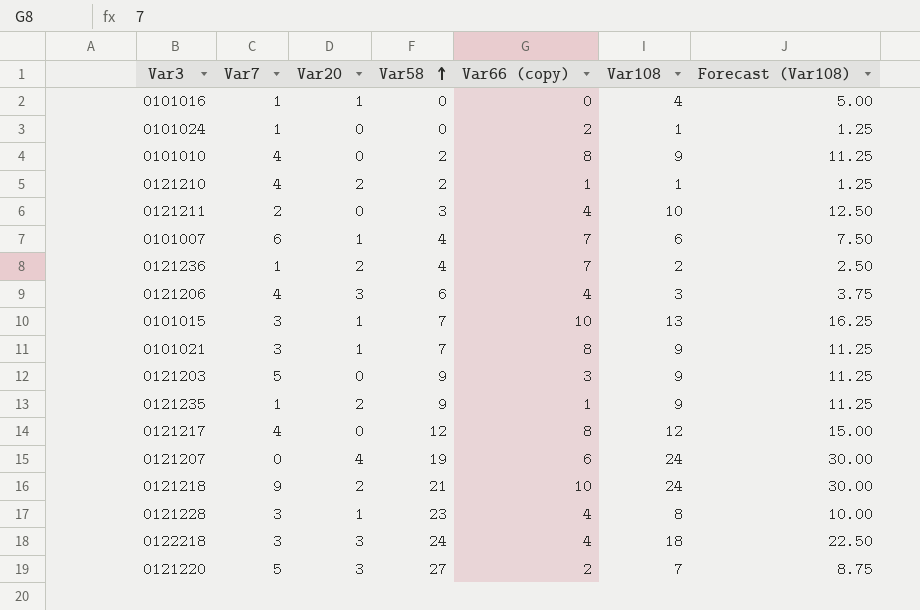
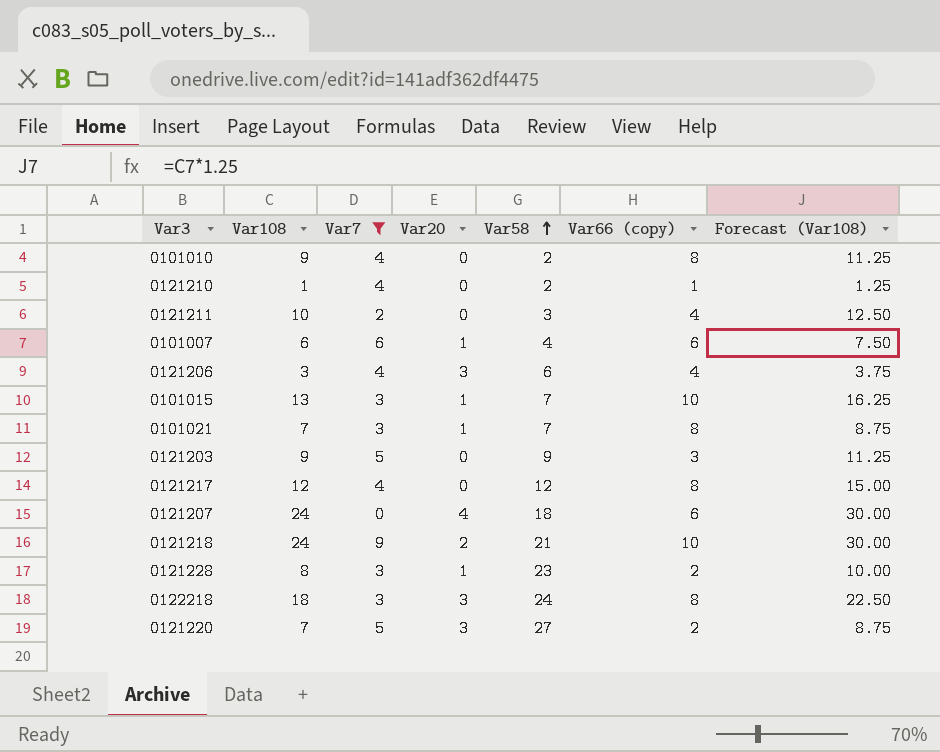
filter: none -> Var7 != 1
column Var108 | position: 6 -> 2
0121210 | Var20: 2 -> 0
0101007 | Var66 (copy): 7 -> 6
0101021 | Var108: 9 -> 7
0101021 | Forecast (Var108): 11.25 -> 8.75
0121207 | Var58: 19 -> 18
0121228 | Var66 (copy): 4 -> 2
0122218 | Var66 (copy): 4 -> 8

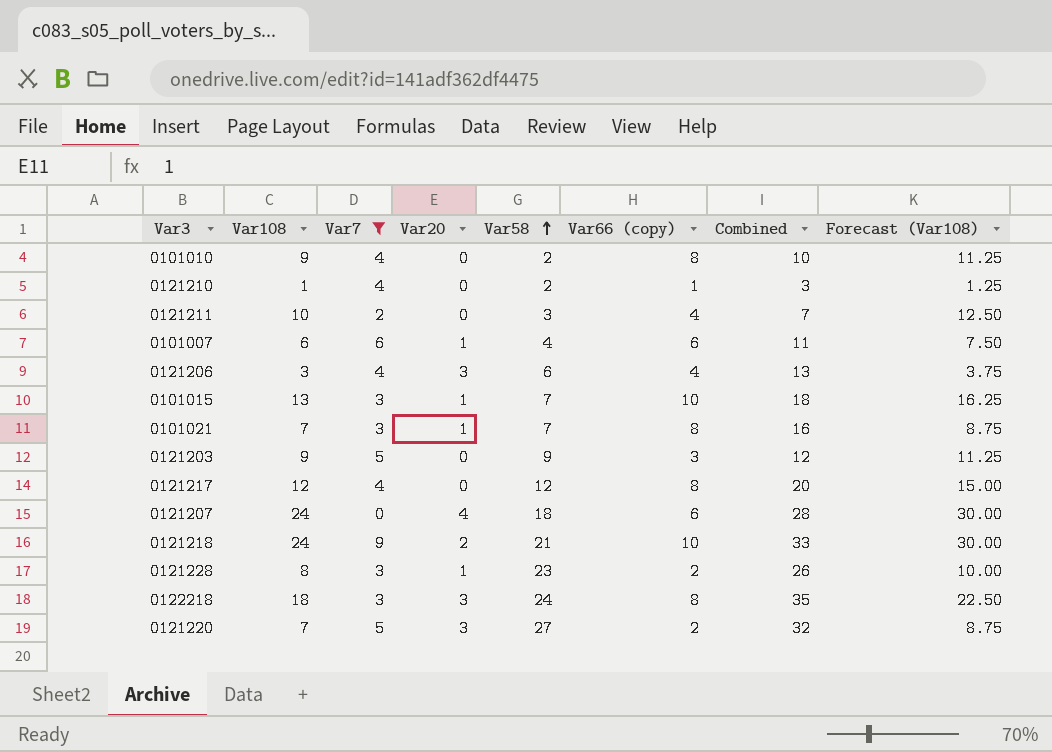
column Combined | formula: none -> [Var20] + [Var58] + [Var66 (copy)]

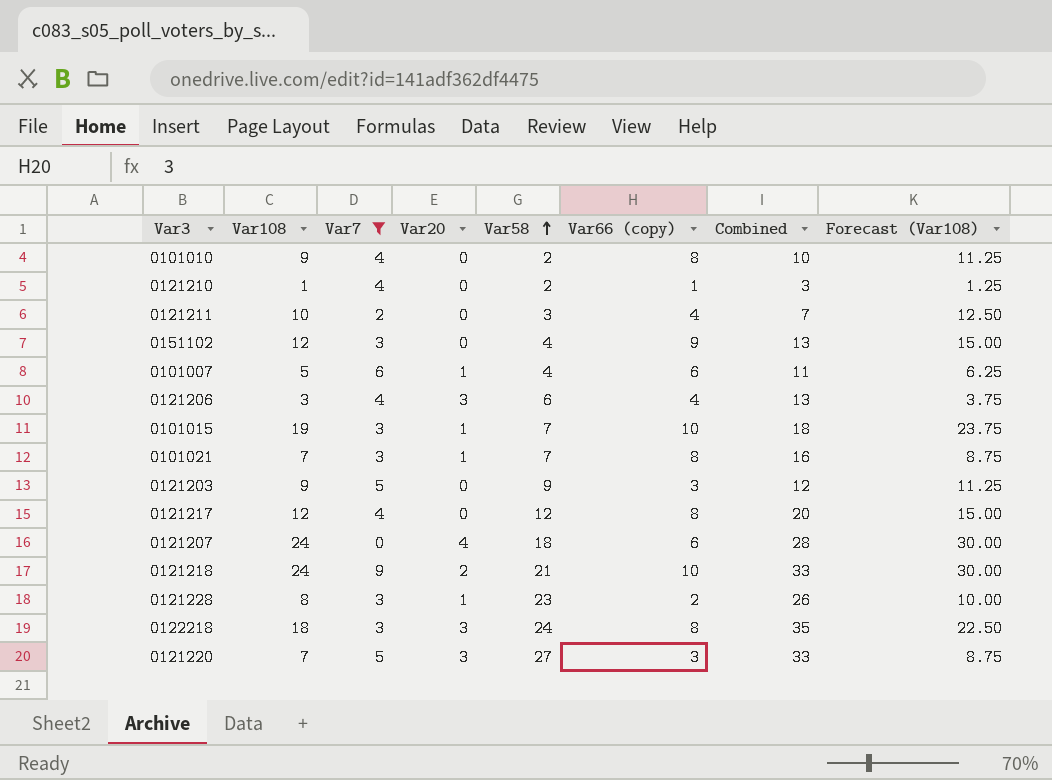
row 0151102: none -> 12 | 3 | 0 | 4 | 9 | 13 | 15.00
0101007 | Var108: 6 -> 5
0101007 | Forecast (Var108): 7.50 -> 6.25
0101015 | Var108: 13 -> 19
0101015 | Forecast (Var108): 16.25 -> 23.75
0121220 | Var66 (copy): 2 -> 3
0121220 | Combined: 32 -> 33

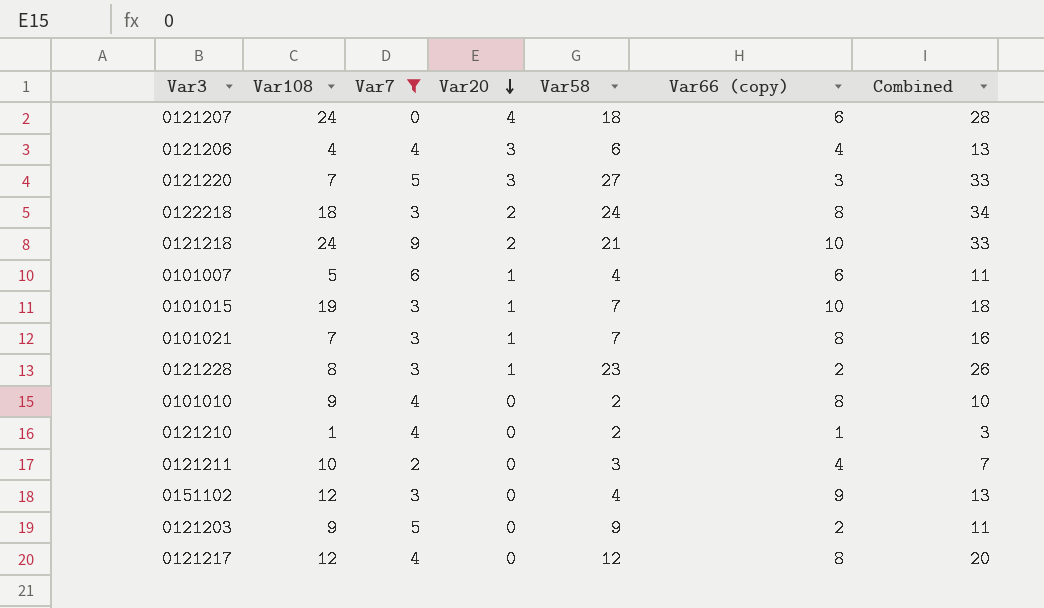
row order: Var58 ascending -> Var20 descending
column Forecast (Var108) | formula: [Var108] * 1.25 -> none
0121206 | Var108: 3 -> 4
0122218 | Var20: 3 -> 2
0122218 | Combined: 35 -> 34
0121203 | Var66 (copy): 3 -> 2
0121203 | Combined: 12 -> 11

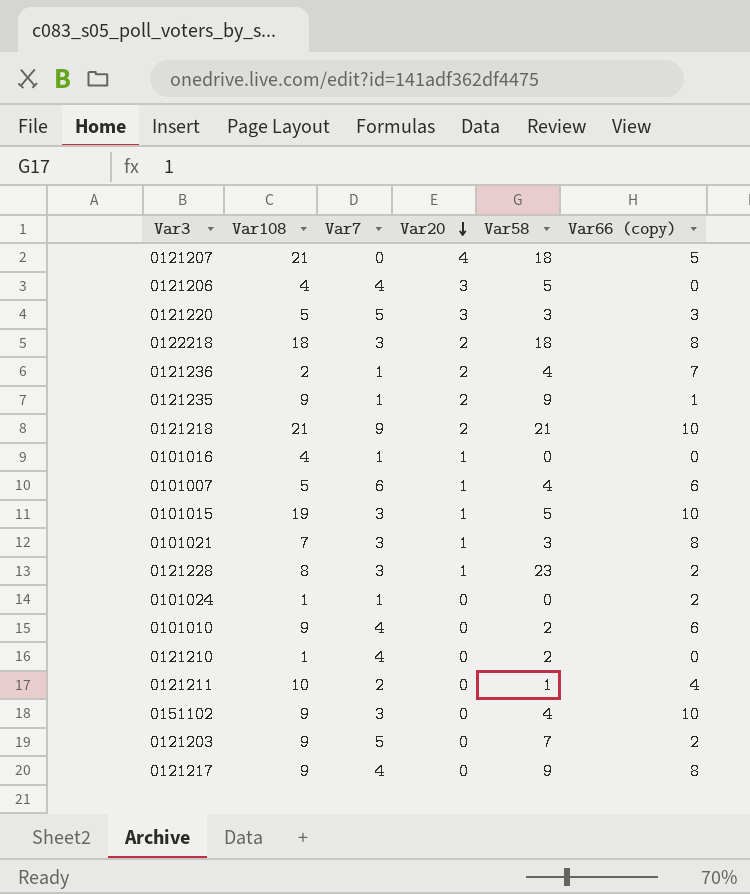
filter: Var7 != 1 -> none
column Combined | formula: [Var20] + [Var58] + [Var66 (copy)] -> none
0121207 | Var108: 24 -> 21
0121207 | Var66 (copy): 6 -> 5
0121206 | Var58: 6 -> 5
0121206 | Var66 (copy): 4 -> 0
0121220 | Var108: 7 -> 5
0121220 | Var58: 27 -> 3
0122218 | Var58: 24 -> 18
0121218 | Var108: 24 -> 21
0101015 | Var58: 7 -> 5
0101021 | Var58: 7 -> 3
0101010 | Var66 (copy): 8 -> 6
0121210 | Var66 (copy): 1 -> 0
0121211 | Var58: 3 -> 1
0151102 | Var108: 12 -> 9
0151102 | Var66 (copy): 9 -> 10
0121203 | Var58: 9 -> 7
0121217 | Var108: 12 -> 9
0121217 | Var58: 12 -> 9

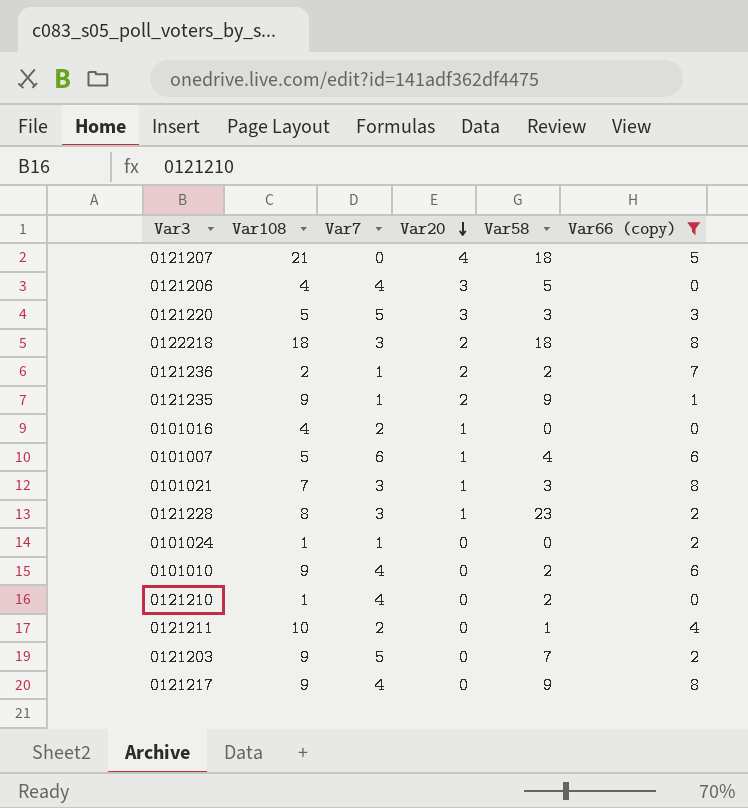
filter: none -> Var66 (copy) != 10
0121236 | Var58: 4 -> 2
0101016 | Var7: 1 -> 2

